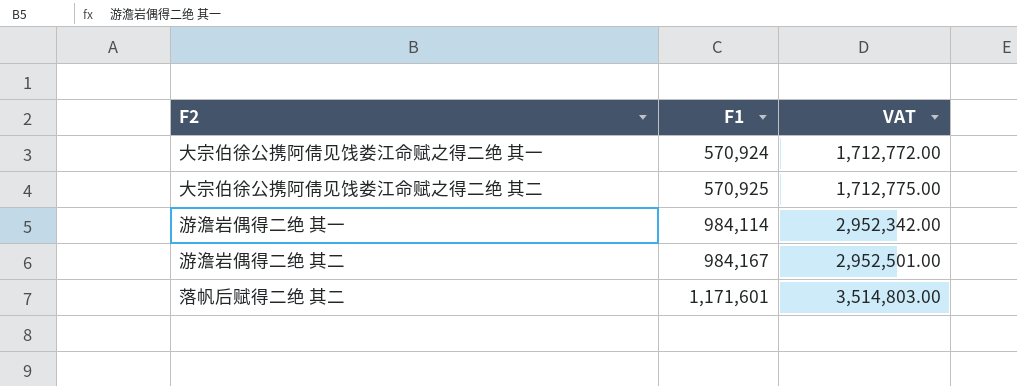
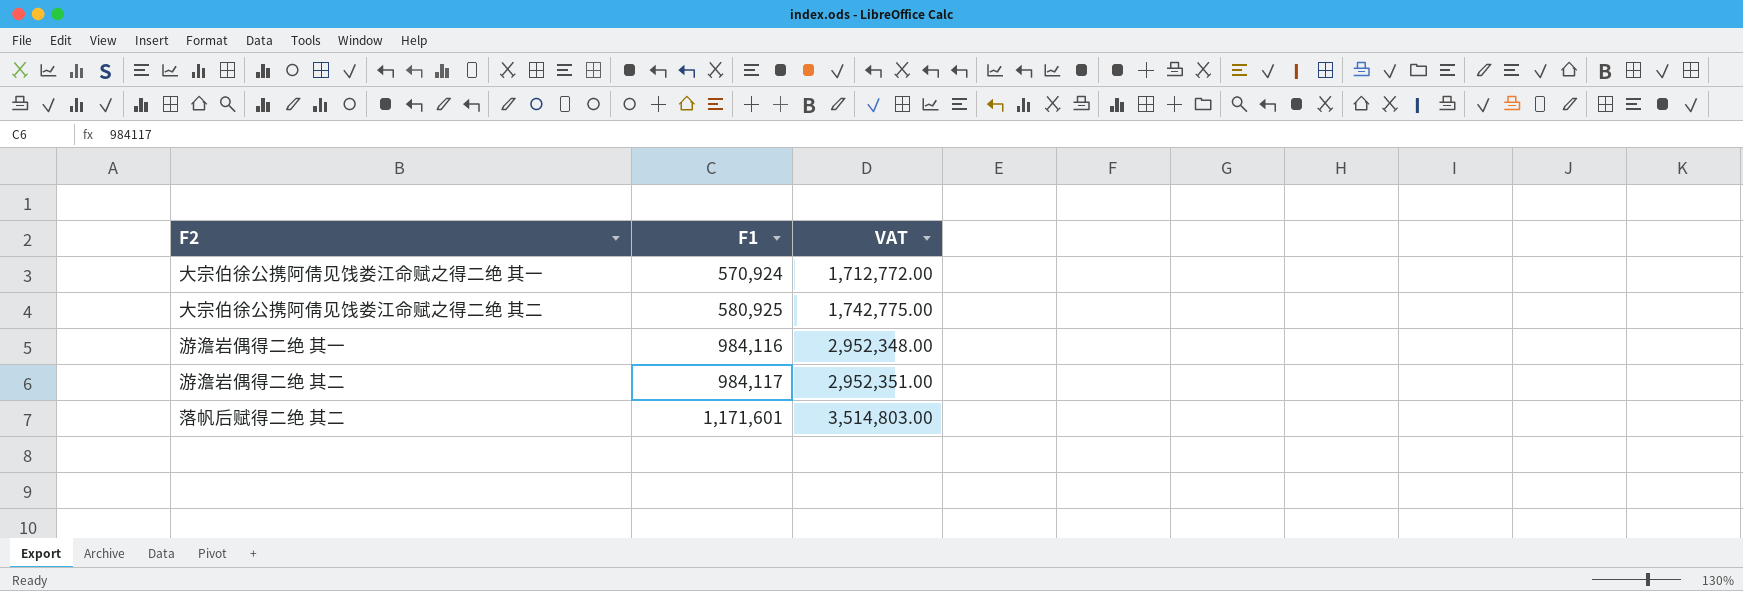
大宗伯徐公携阿倩见饯娄江命赋之得二绝 其二 | F1: 570,925 -> 580,925
大宗伯徐公携阿倩见饯娄江命赋之得二绝 其二 | VAT: 1,712,775.00 -> 1,742,775.00
游澹岩偶得二绝 其一 | F1: 984,114 -> 984,116
游澹岩偶得二绝 其一 | VAT: 2,952,342.00 -> 2,952,348.00
游澹岩偶得二绝 其二 | F1: 984,167 -> 984,117
游澹岩偶得二绝 其二 | VAT: 2,952,501.00 -> 2,952,351.00

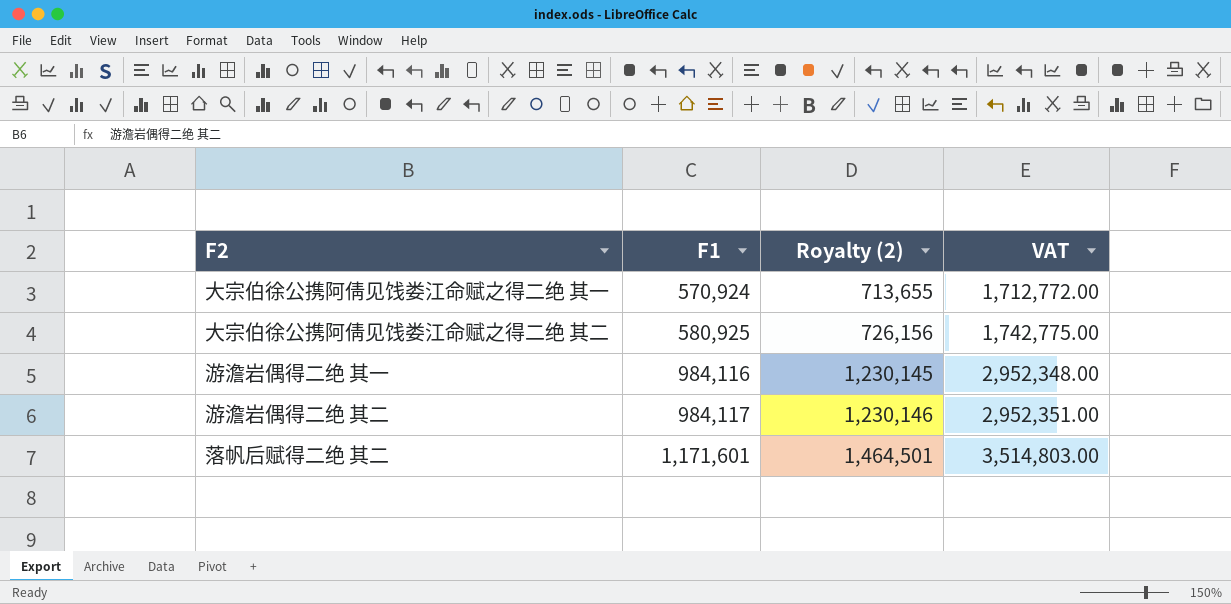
column Royalty (2) | formula: none -> [F1] * 1.25

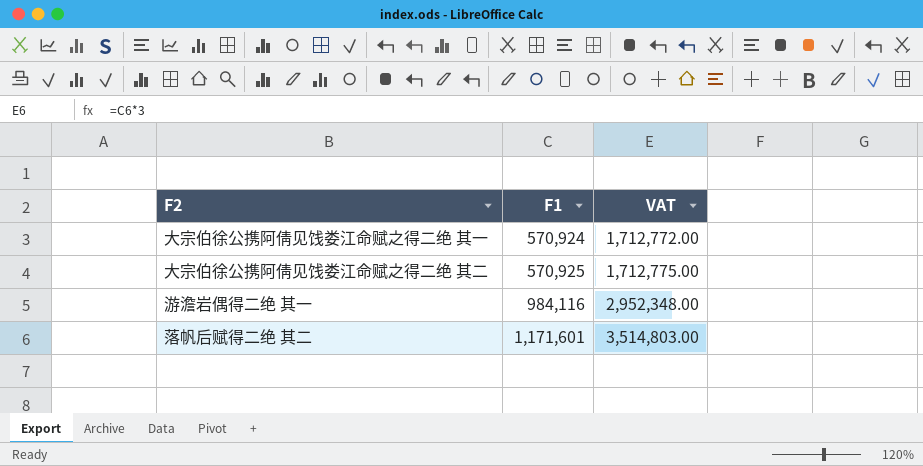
column Royalty (2) | formula: [F1] * 1.25 -> none
row 游澹岩偶得二绝 其二: 984,117 | 1,230,146 | 2,952,351.00 -> none
大宗伯徐公携阿倩见饯娄江命赋之得二绝 其二 | F1: 580,925 -> 570,925
大宗伯徐公携阿倩见饯娄江命赋之得二绝 其二 | VAT: 1,742,775.00 -> 1,712,775.00

